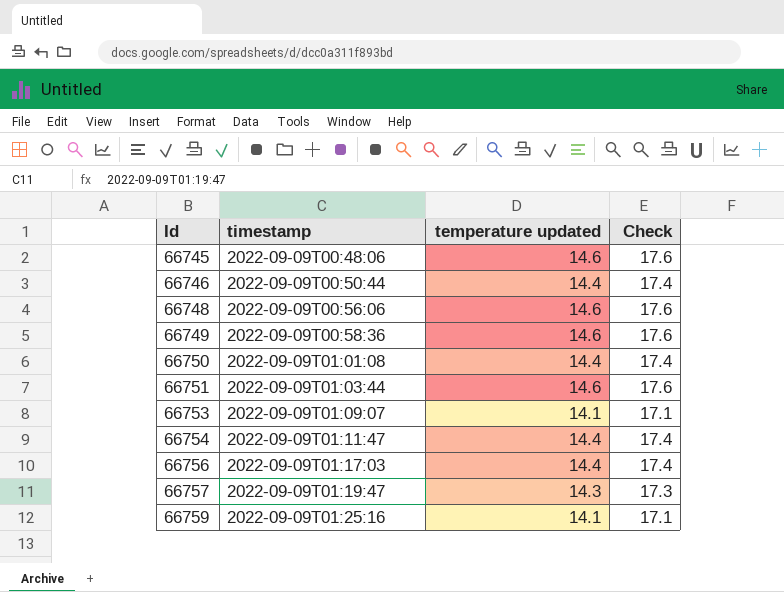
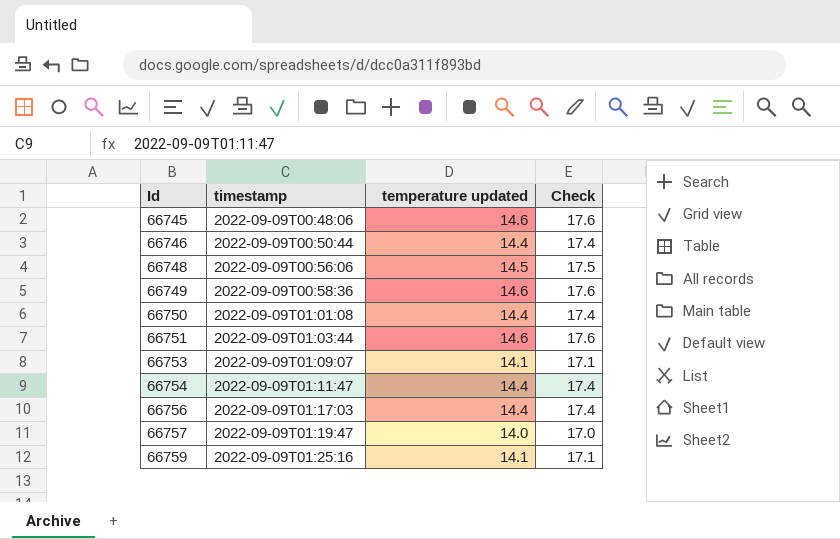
66748 | temperature updated: 14.6 -> 14.5
66748 | Check: 17.6 -> 17.5
66757 | temperature updated: 14.3 -> 14.0
66757 | Check: 17.3 -> 17.0

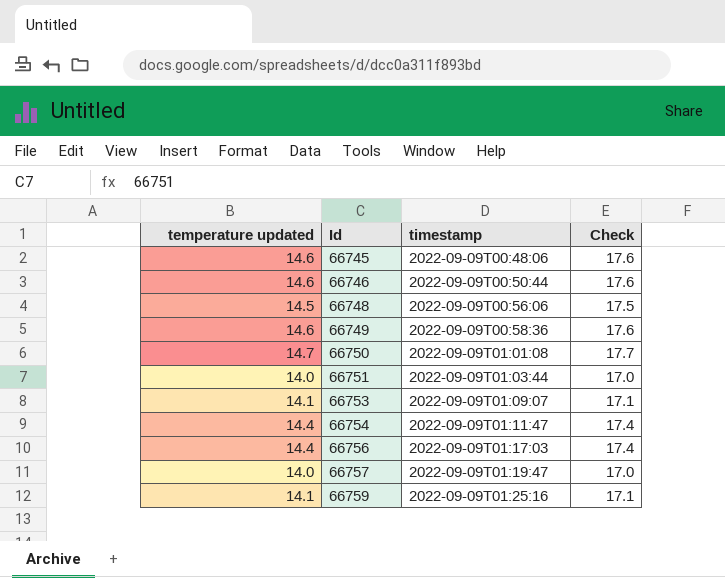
column temperature updated | position: 3 -> 1
66746 | temperature updated: 14.4 -> 14.6
66746 | Check: 17.4 -> 17.6
66750 | temperature updated: 14.4 -> 14.7
66750 | Check: 17.4 -> 17.7
66751 | temperature updated: 14.6 -> 14.0
66751 | Check: 17.6 -> 17.0

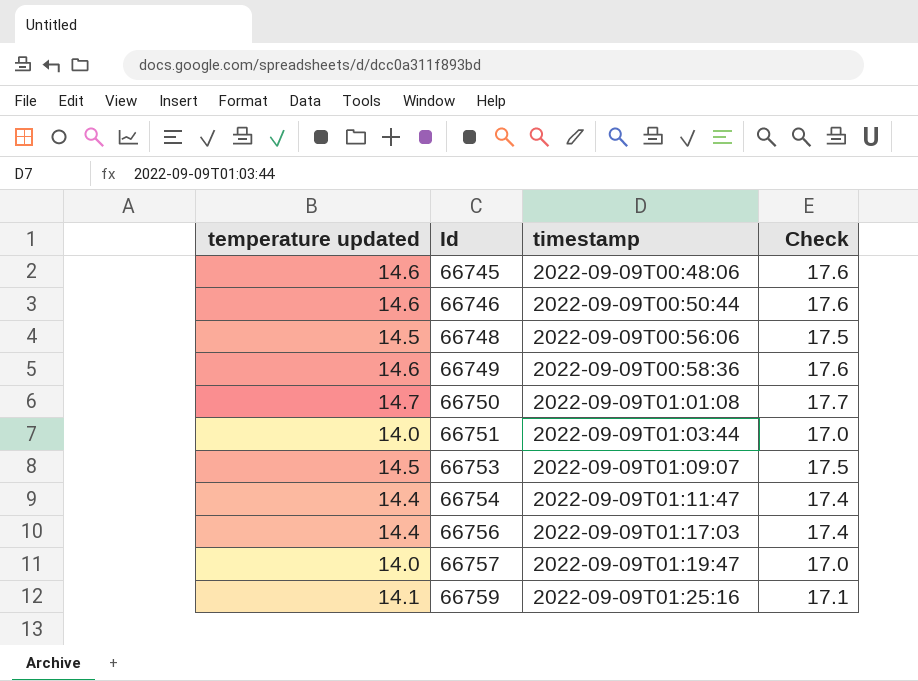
66753 | temperature updated: 14.1 -> 14.5
66753 | Check: 17.1 -> 17.5

